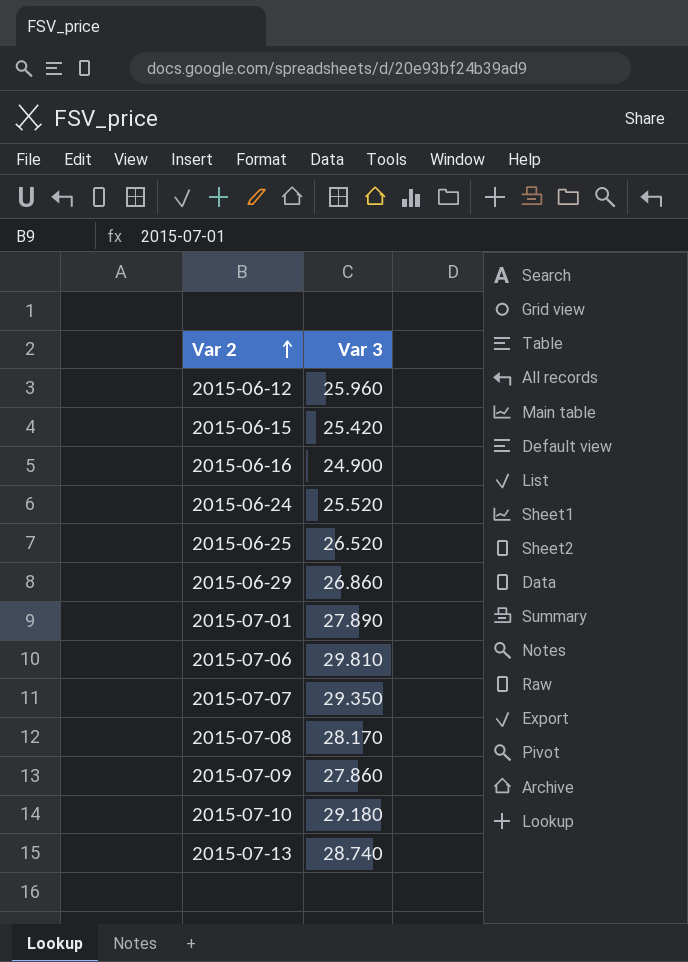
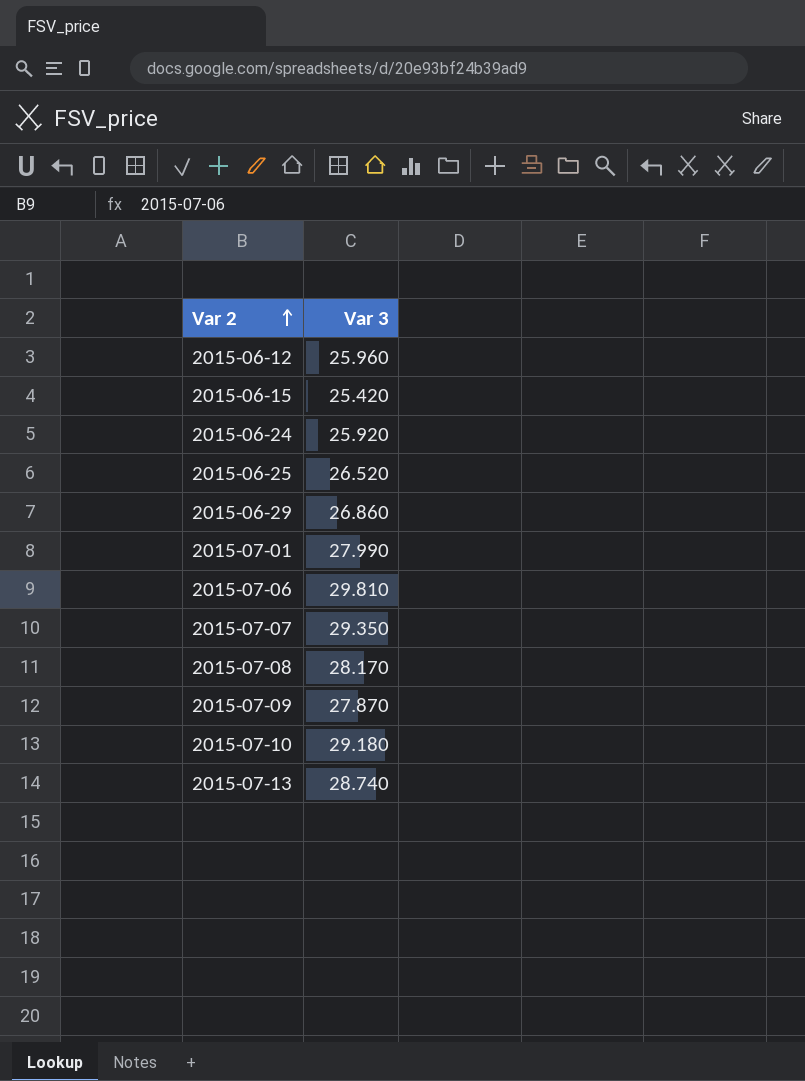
row 2015-06-16: 24.900 -> none
2015-06-24 | Var 3: 25.520 -> 25.920
2015-07-01 | Var 3: 27.890 -> 27.990
2015-07-09 | Var 3: 27.860 -> 27.870

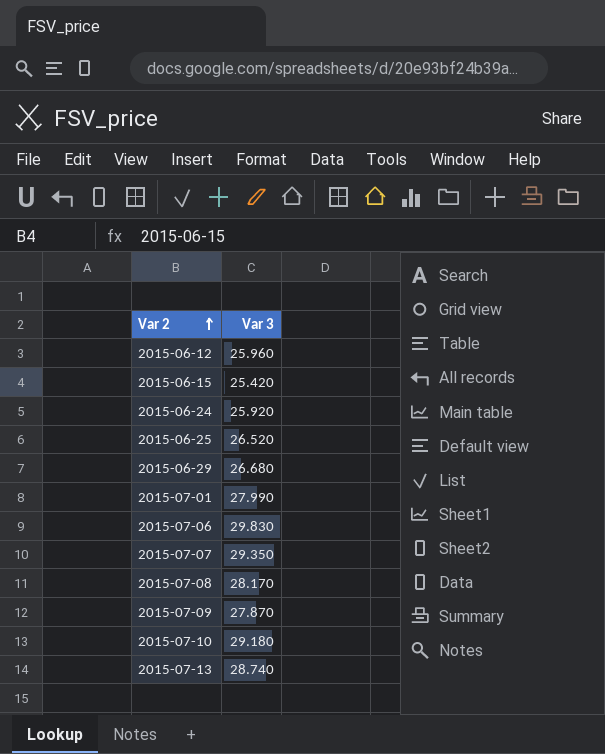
2015-06-29 | Var 3: 26.860 -> 26.680
2015-07-06 | Var 3: 29.810 -> 29.830

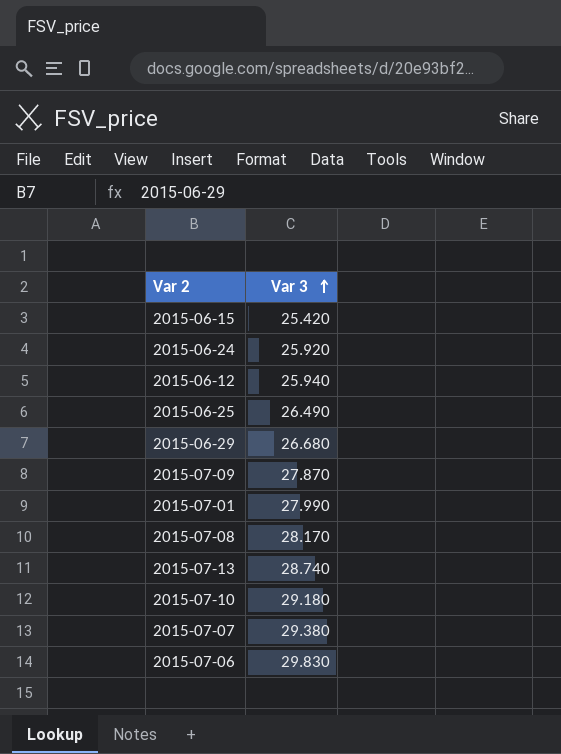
row order: Var 2 ascending -> Var 3 ascending
2015-06-12 | Var 3: 25.960 -> 25.940
2015-06-25 | Var 3: 26.520 -> 26.490
2015-07-07 | Var 3: 29.350 -> 29.380

